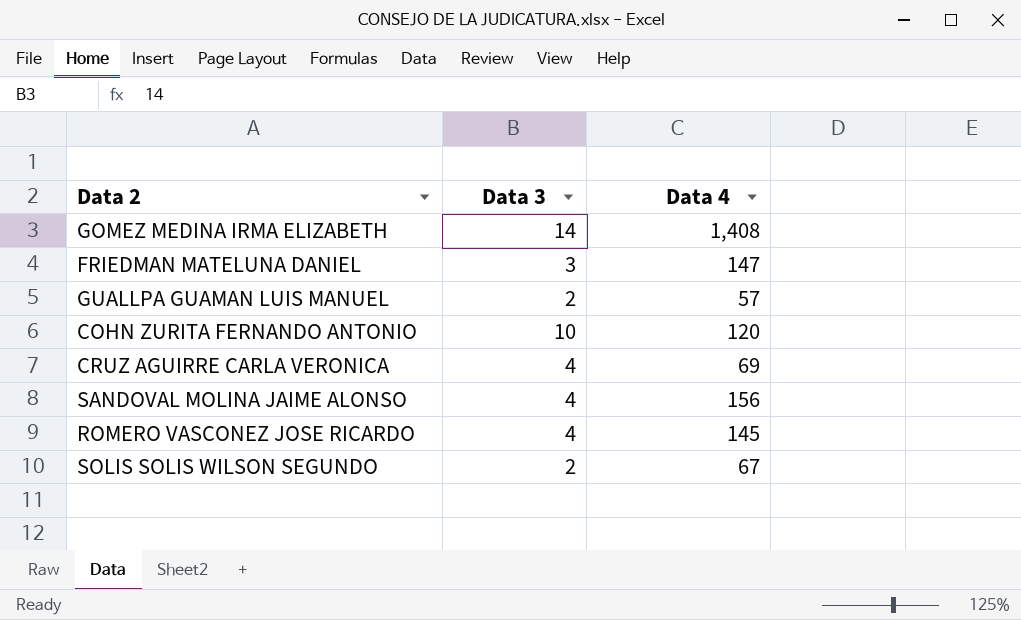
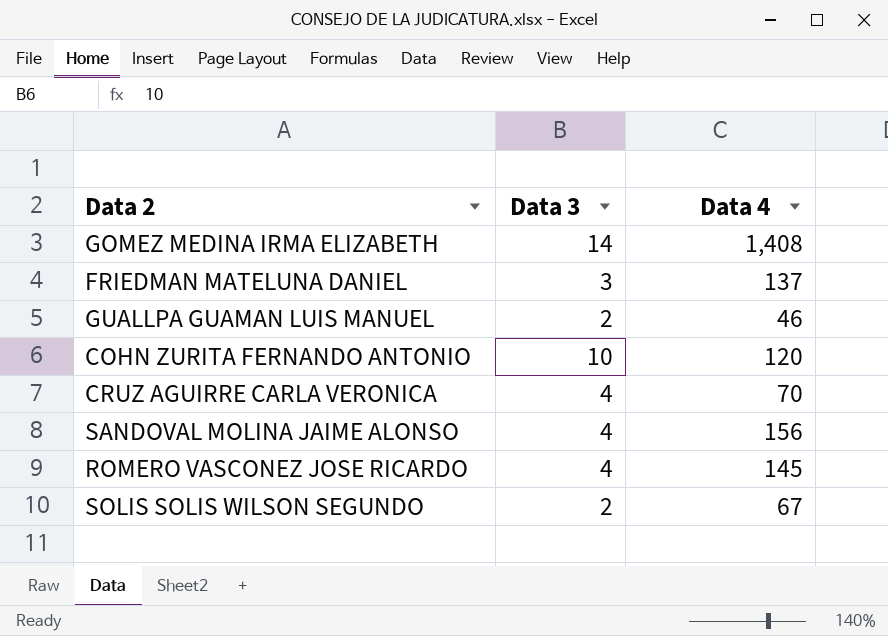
FRIEDMAN MATELUNA DANIEL | Data 4: 147 -> 137
GUALLPA GUAMAN LUIS MANUEL | Data 4: 57 -> 46
CRUZ AGUIRRE CARLA VERONICA | Data 4: 69 -> 70

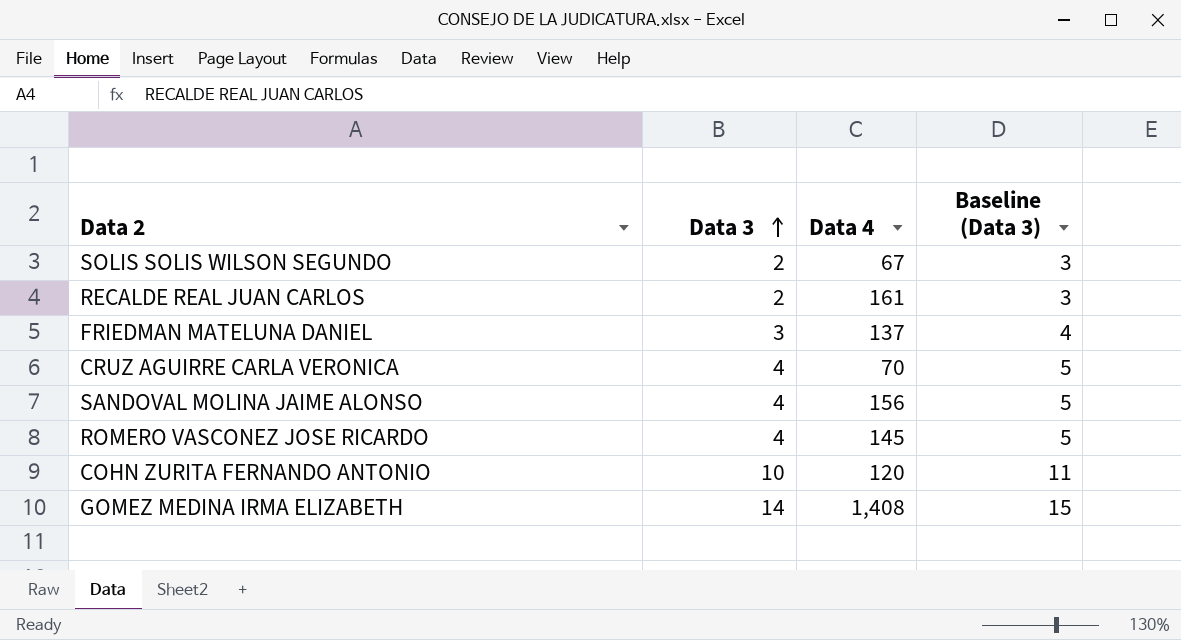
row order: none -> Data 3 ascending
column Baseline (Data 3) | formula: none -> [Data 3] + 1
row GUALLPA GUAMAN LUIS MANUEL: 2 | 46 -> none
row RECALDE REAL JUAN CARLOS: none -> 2 | 161 | 3

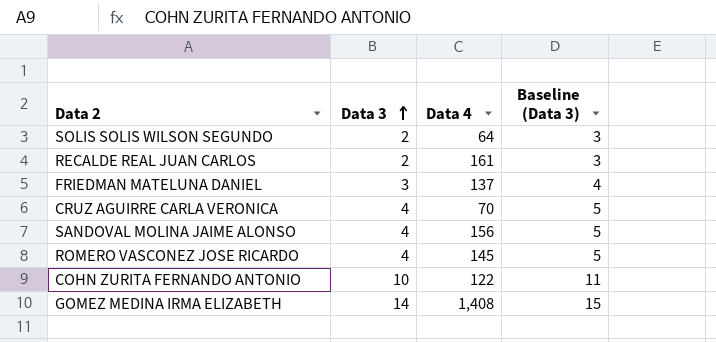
SOLIS SOLIS WILSON SEGUNDO | Data 4: 67 -> 64
COHN ZURITA FERNANDO ANTONIO | Data 4: 120 -> 122

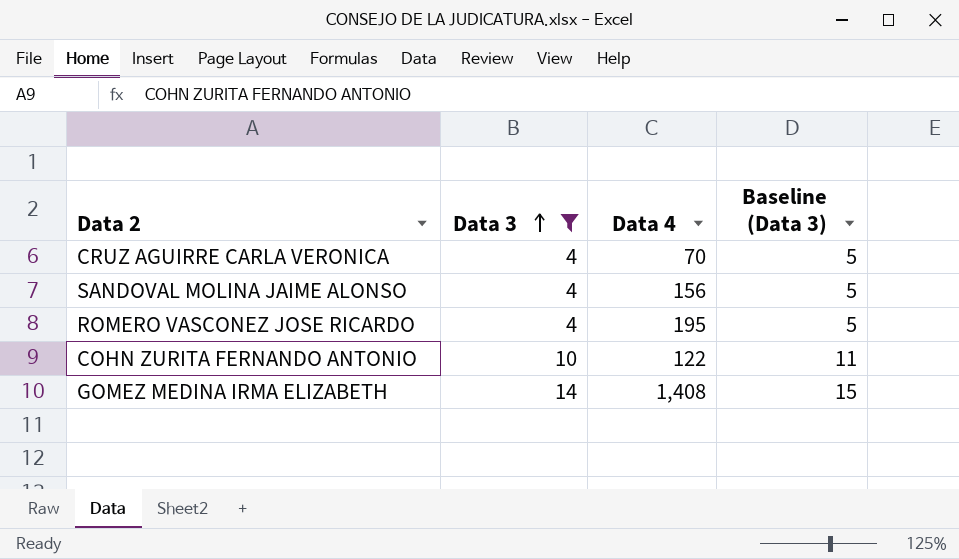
filter: none -> Data 3 >= 4
ROMERO VASCONEZ JOSE RICARDO | Data 4: 145 -> 195

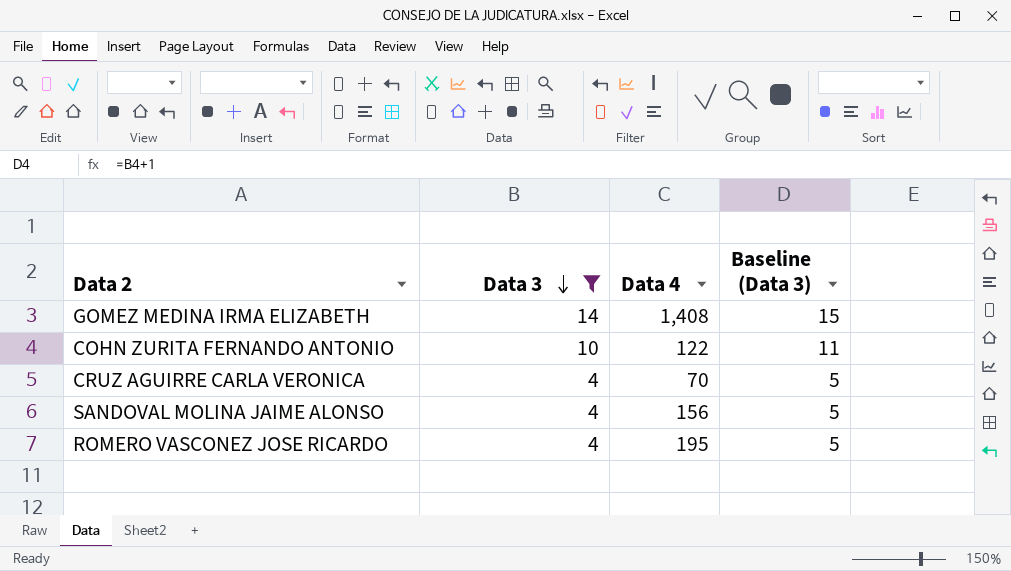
row order: Data 3 ascending -> Data 3 descending

